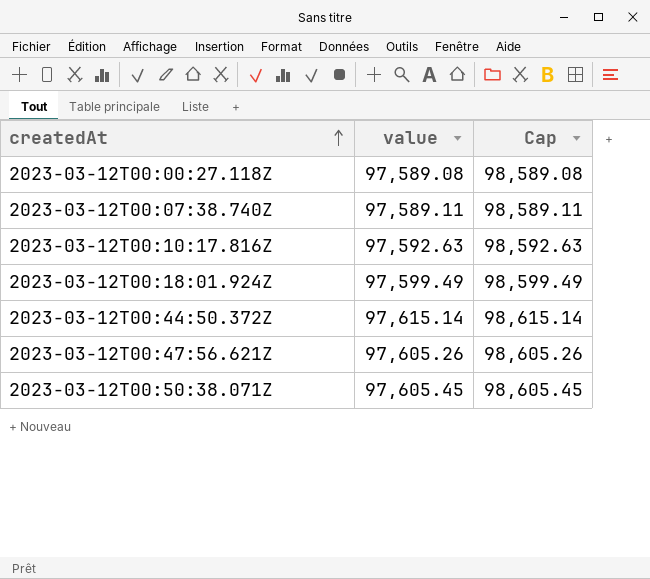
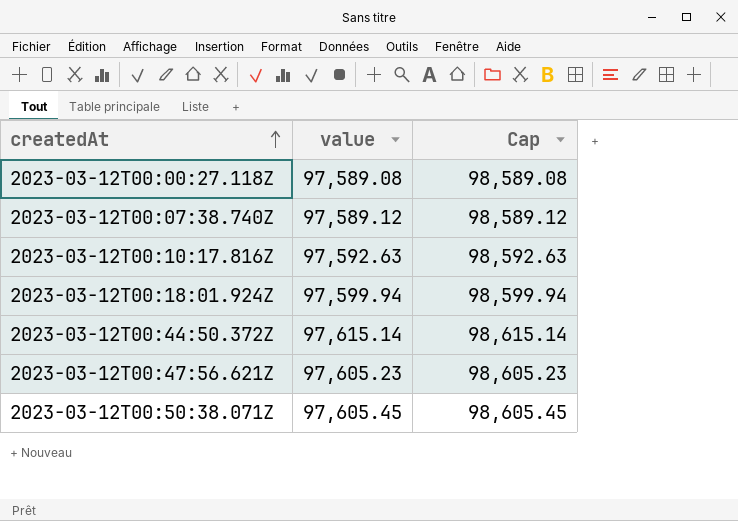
2023-03-12T00:07:38.740Z | value: 97,589.11 -> 97,589.12
2023-03-12T00:07:38.740Z | Cap: 98,589.11 -> 98,589.12
2023-03-12T00:18:01.924Z | value: 97,599.49 -> 97,599.94
2023-03-12T00:18:01.924Z | Cap: 98,599.49 -> 98,599.94
2023-03-12T00:47:56.621Z | value: 97,605.26 -> 97,605.23
2023-03-12T00:47:56.621Z | Cap: 98,605.26 -> 98,605.23

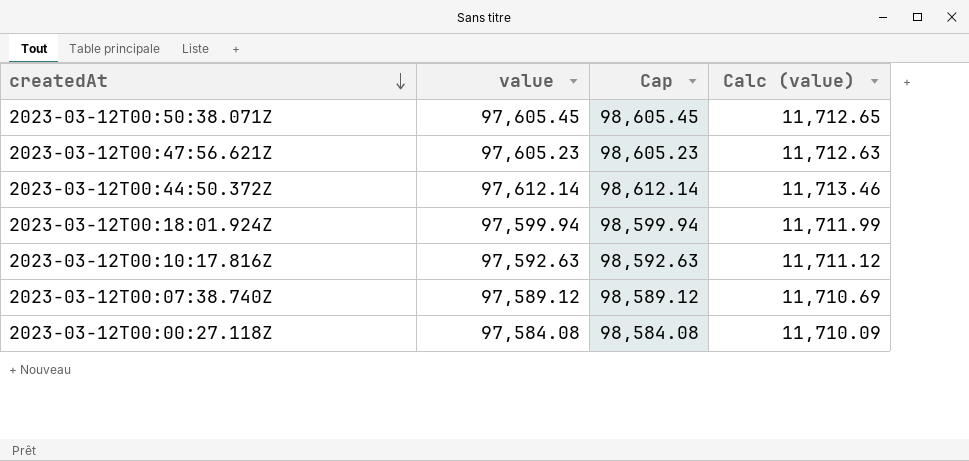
row order: createdAt ascending -> createdAt descending
column Calc (value) | formula: none -> [value] * 0.12
2023-03-12T00:44:50.372Z | value: 97,615.14 -> 97,612.14
2023-03-12T00:44:50.372Z | Cap: 98,615.14 -> 98,612.14
2023-03-12T00:00:27.118Z | value: 97,589.08 -> 97,584.08
2023-03-12T00:00:27.118Z | Cap: 98,589.08 -> 98,584.08

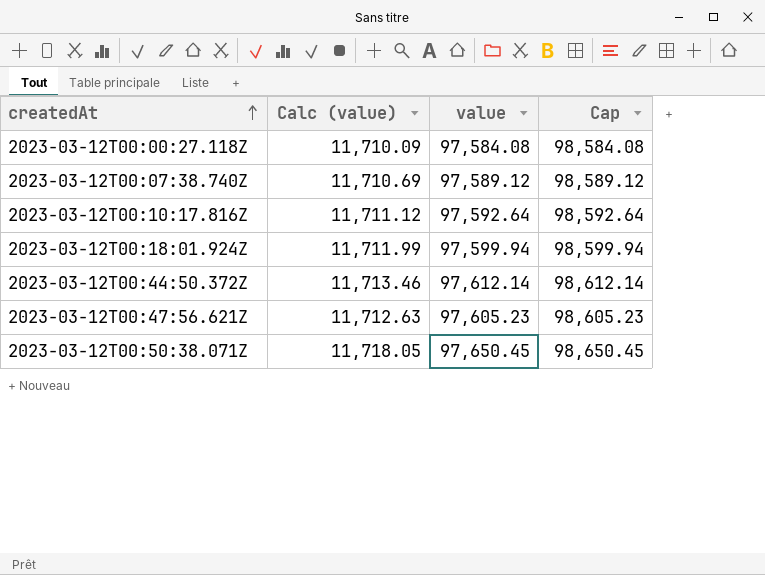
row order: createdAt descending -> createdAt ascending
column Calc (value) | position: 4 -> 2
2023-03-12T00:10:17.816Z | value: 97,592.63 -> 97,592.64
2023-03-12T00:10:17.816Z | Cap: 98,592.63 -> 98,592.64
2023-03-12T00:50:38.071Z | Calc (value): 11,712.65 -> 11,718.05
2023-03-12T00:50:38.071Z | value: 97,605.45 -> 97,650.45
2023-03-12T00:50:38.071Z | Cap: 98,605.45 -> 98,650.45

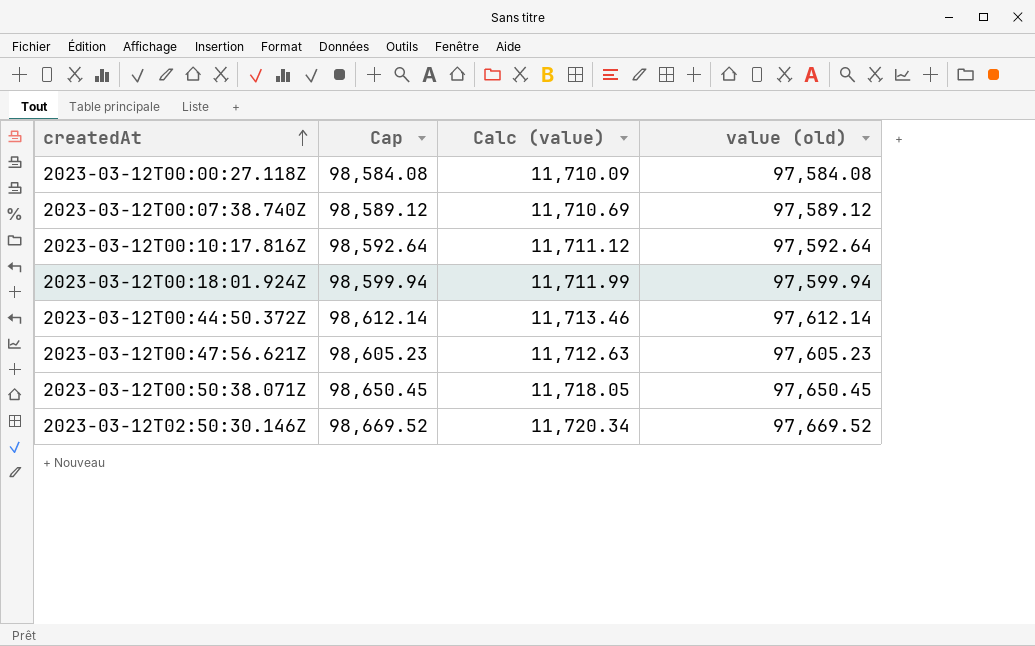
column Cap | position: 4 -> 2
column name: value -> value (old)
row 2023-03-12T02:50:30.146Z: none -> 98,669.52 | 11,720.34 | 97,669.52

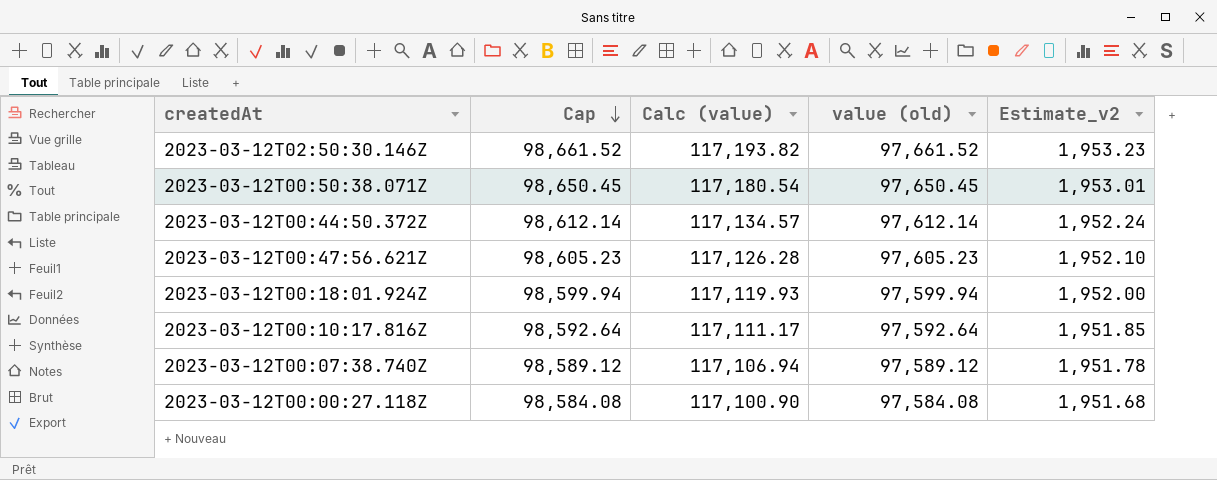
row order: createdAt ascending -> Cap descending
column Calc (value) | formula: [value (old)] * 0.12 -> [value (old)] * 1.2
column Estimate_v2 | formula: none -> [value (old)] * 0.02
2023-03-12T02:50:30.146Z | Cap: 98,669.52 -> 98,661.52
2023-03-12T02:50:30.146Z | value (old): 97,669.52 -> 97,661.52

